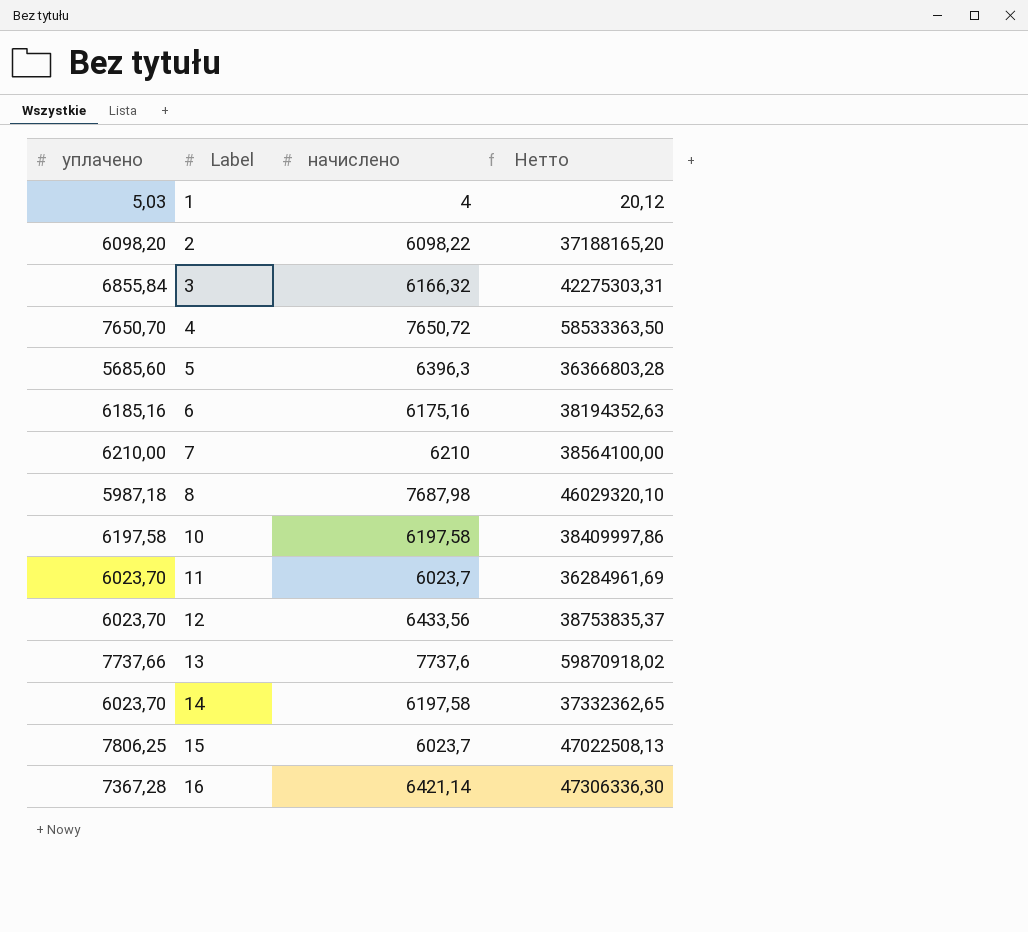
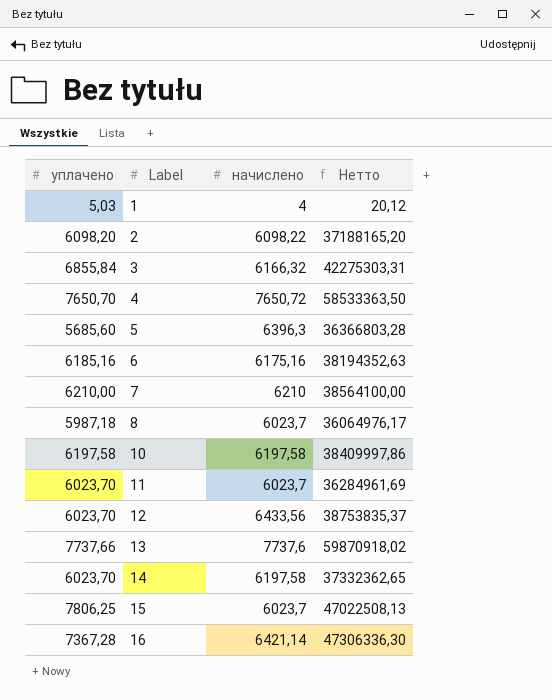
8 | начислено: 7687,98 -> 6023,7
8 | Нетто: 46029320,10 -> 36064976,17

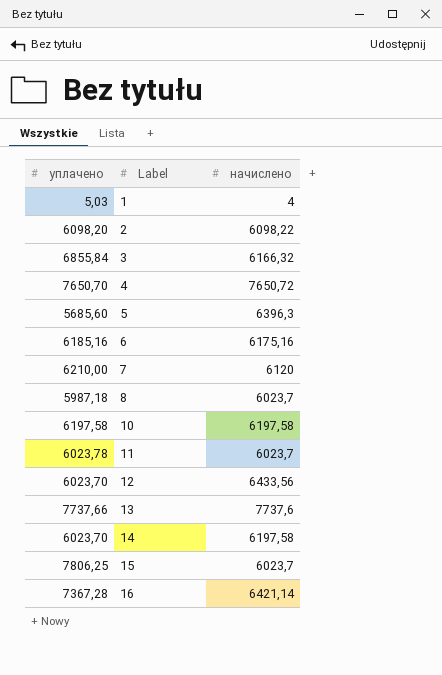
column Нетто | formula: [уплачено] * [начислено] -> none
7 | начислено: 6210 -> 6120
11 | уплачено: 6023,70 -> 6023,78

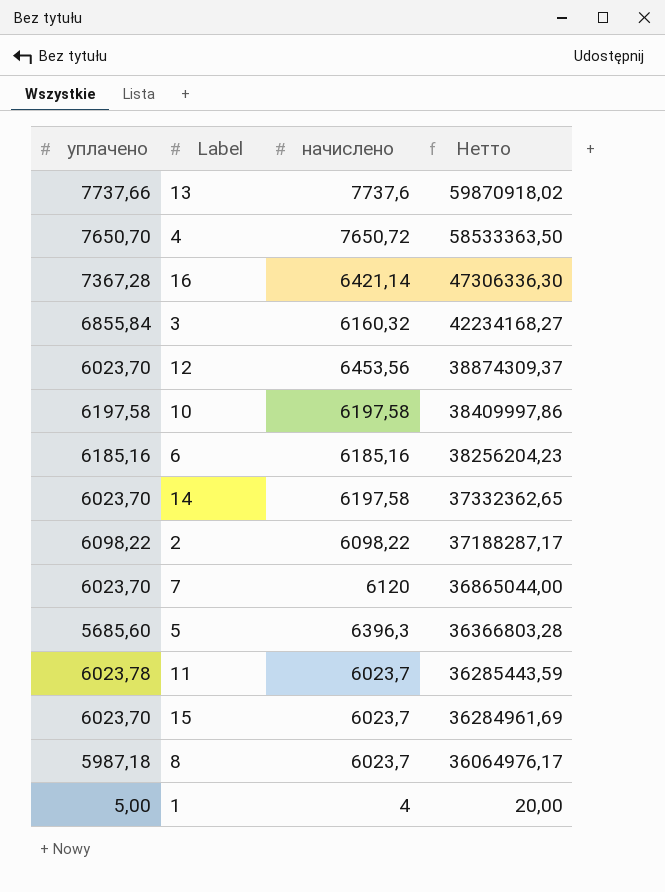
row order: Label ascending -> Нетто descending
column Нетто | formula: none -> [уплачено] * [начислено]
3 | начислено: 6166,32 -> 6160,32
12 | начислено: 6433,56 -> 6453,56
6 | начислено: 6175,16 -> 6185,16
2 | уплачено: 6098,20 -> 6098,22
7 | уплачено: 6210,00 -> 6023,70
15 | уплачено: 7806,25 -> 6023,70
1 | уплачено: 5,03 -> 5,00

